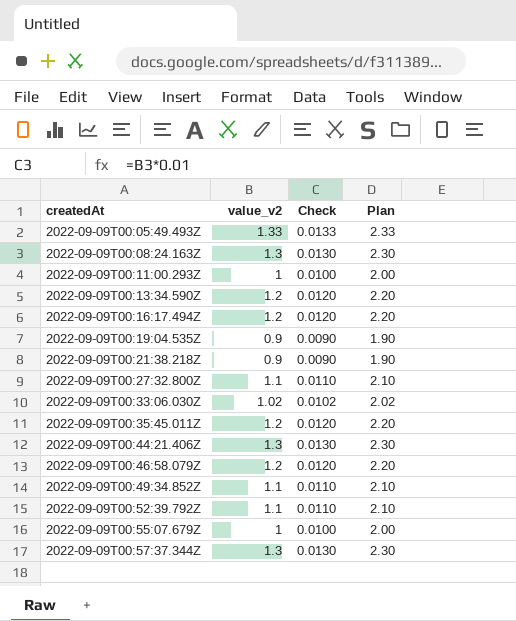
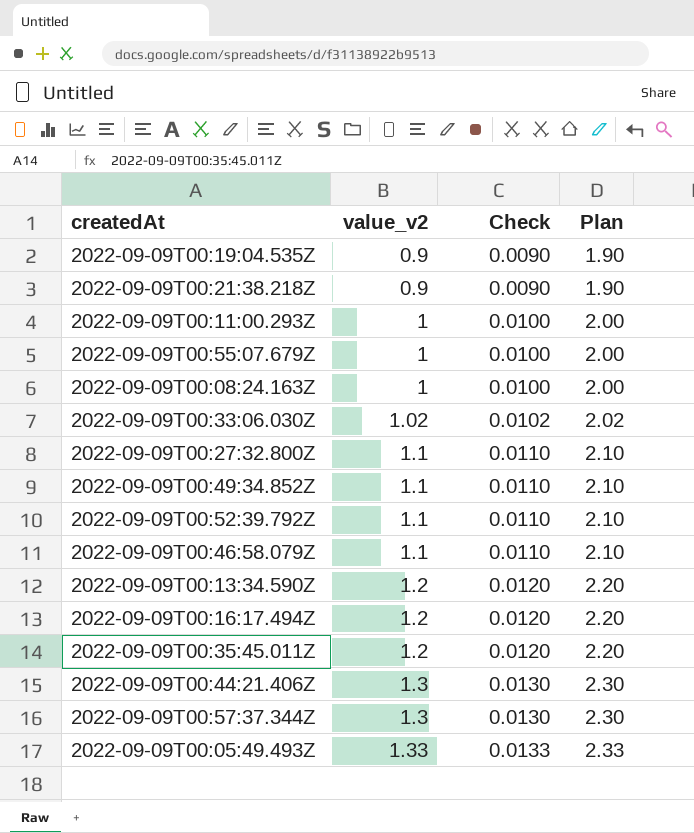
row order: createdAt ascending -> value_v2 ascending
2022-09-09T00:08:24.163Z | value_v2: 1.3 -> 1
2022-09-09T00:08:24.163Z | Check: 0.0130 -> 0.0100
2022-09-09T00:08:24.163Z | Plan: 2.30 -> 2.00
2022-09-09T00:46:58.079Z | value_v2: 1.2 -> 1.1
2022-09-09T00:46:58.079Z | Check: 0.0120 -> 0.0110
2022-09-09T00:46:58.079Z | Plan: 2.20 -> 2.10

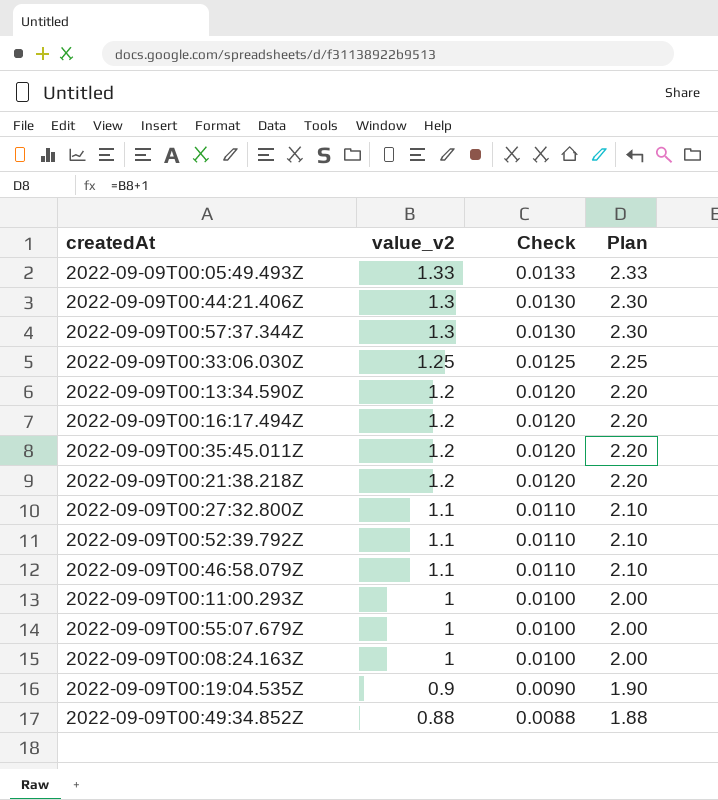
row order: value_v2 ascending -> value_v2 descending
2022-09-09T00:33:06.030Z | value_v2: 1.02 -> 1.25
2022-09-09T00:33:06.030Z | Check: 0.0102 -> 0.0125
2022-09-09T00:33:06.030Z | Plan: 2.02 -> 2.25
2022-09-09T00:21:38.218Z | value_v2: 0.9 -> 1.2
2022-09-09T00:21:38.218Z | Check: 0.0090 -> 0.0120
2022-09-09T00:21:38.218Z | Plan: 1.90 -> 2.20
2022-09-09T00:49:34.852Z | value_v2: 1.1 -> 0.88
2022-09-09T00:49:34.852Z | Check: 0.0110 -> 0.0088
2022-09-09T00:49:34.852Z | Plan: 2.10 -> 1.88

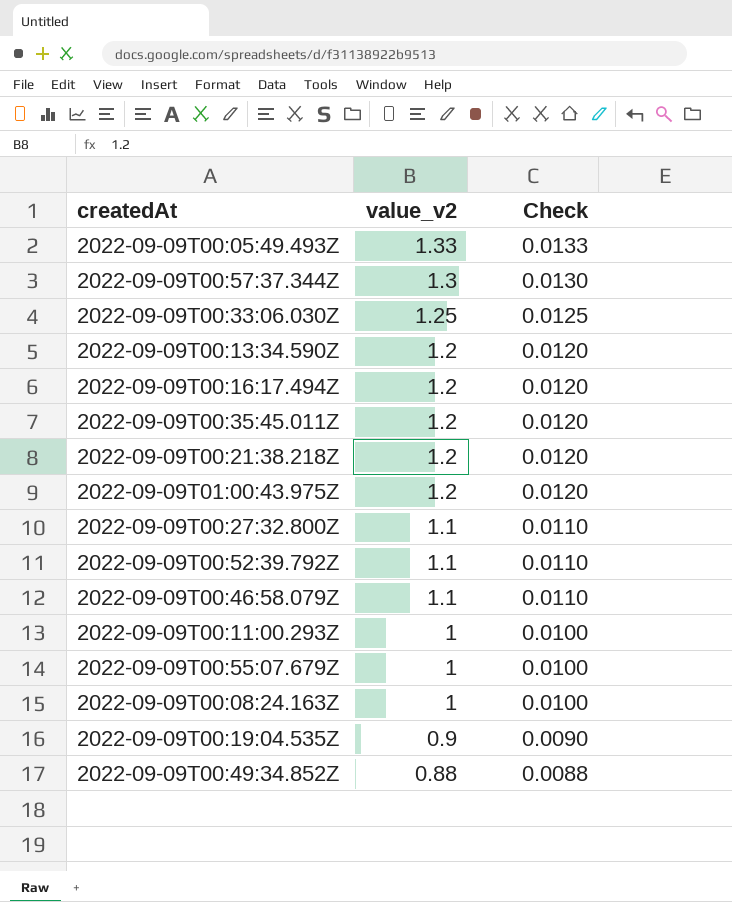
column Plan | formula: [value_v2] + 1 -> none
row 2022-09-09T00:44:21.406Z: 1.3 | 0.0130 | 2.30 -> none
row 2022-09-09T01:00:43.975Z: none -> 1.2 | 0.0120

